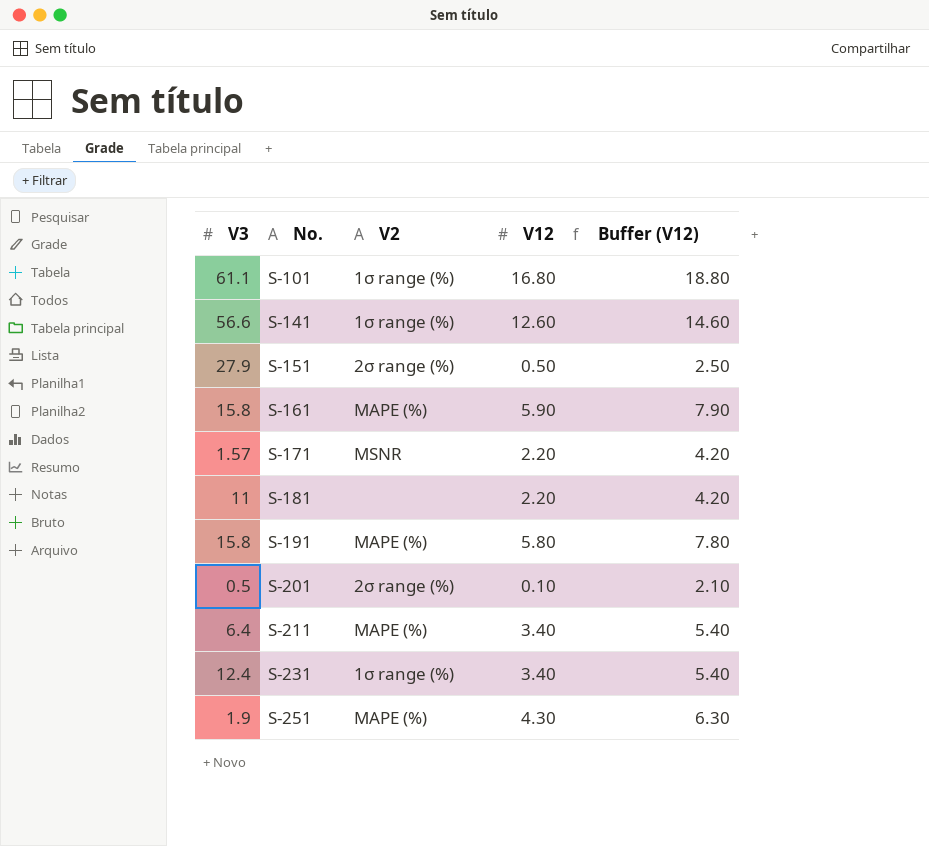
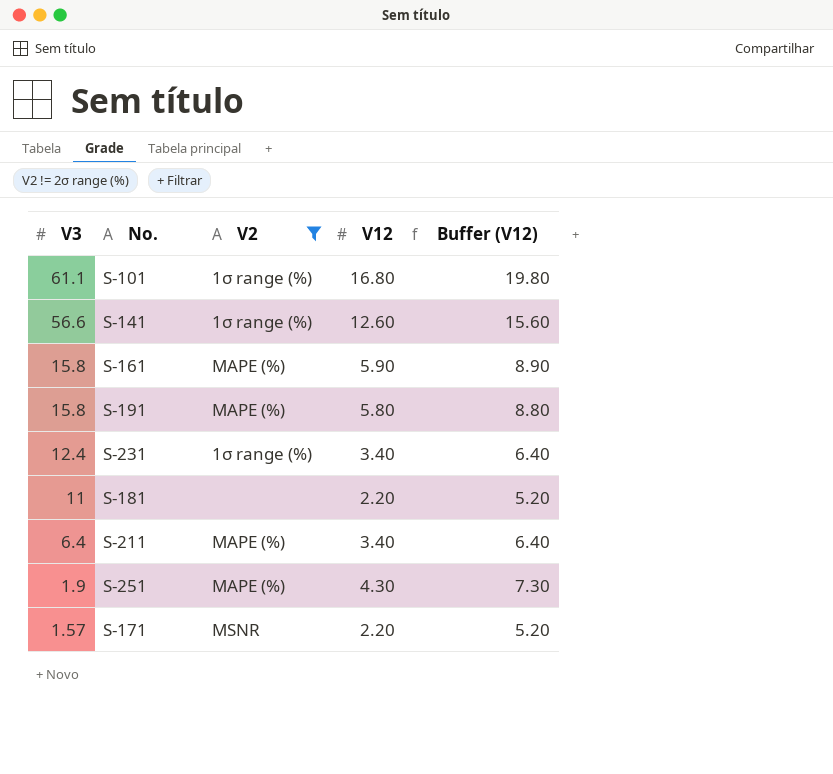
filter: none -> V2 != 2σ range (%)
row order: No. ascending -> V3 descending
column Buffer (V12) | formula: [V12] + 2 -> [V12] + 3

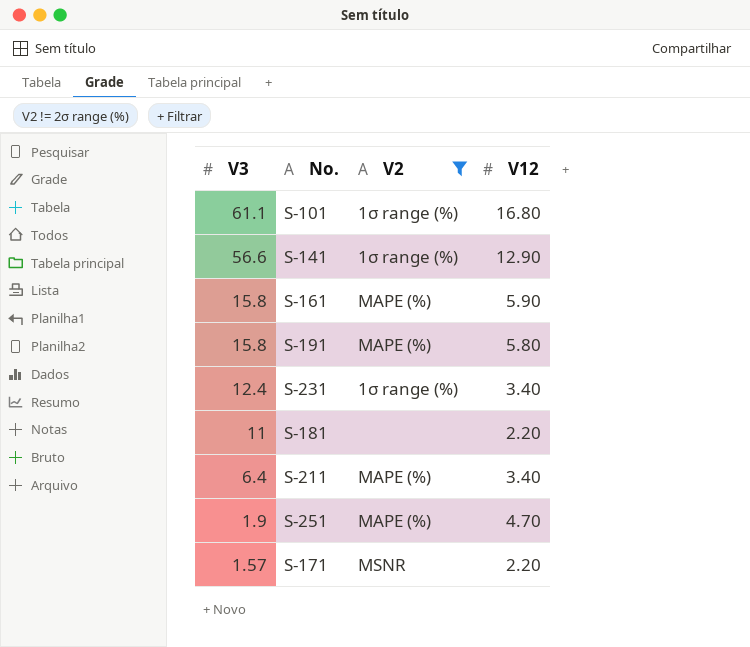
column Buffer (V12) | formula: [V12] + 3 -> none
S-141 | V12: 12.60 -> 12.90
S-251 | V12: 4.30 -> 4.70

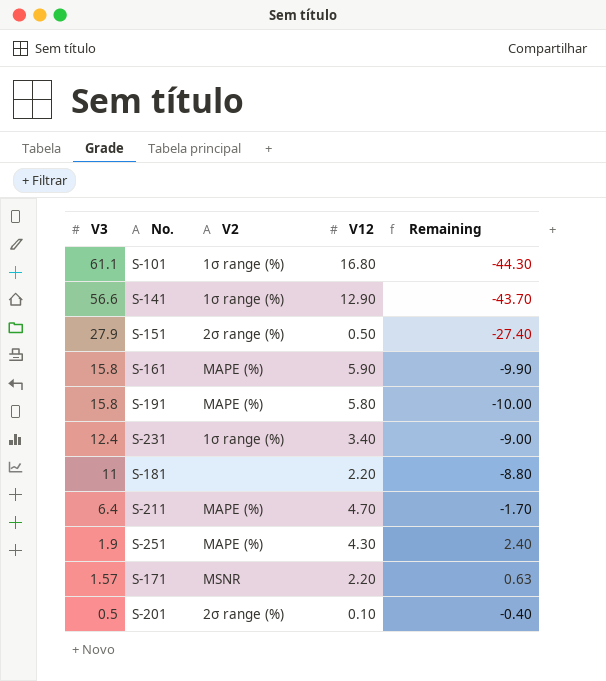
filter: V2 != 2σ range (%) -> none
column Remaining | formula: none -> [V12] - [V3]
S-211 | V12: 3.40 -> 4.70
S-251 | V12: 4.70 -> 4.30

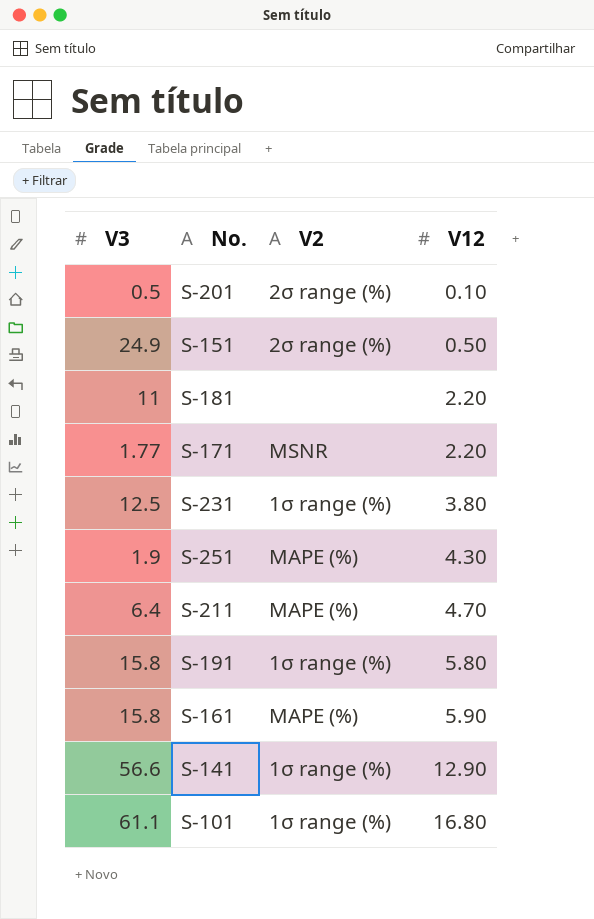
row order: V3 descending -> V12 ascending
column Remaining | formula: [V12] - [V3] -> none
S-151 | V3: 27.9 -> 24.9
S-171 | V3: 1.57 -> 1.77
S-231 | V3: 12.4 -> 12.5
S-231 | V12: 3.40 -> 3.80
S-191 | V2: MAPE (%) -> 1σ range (%)

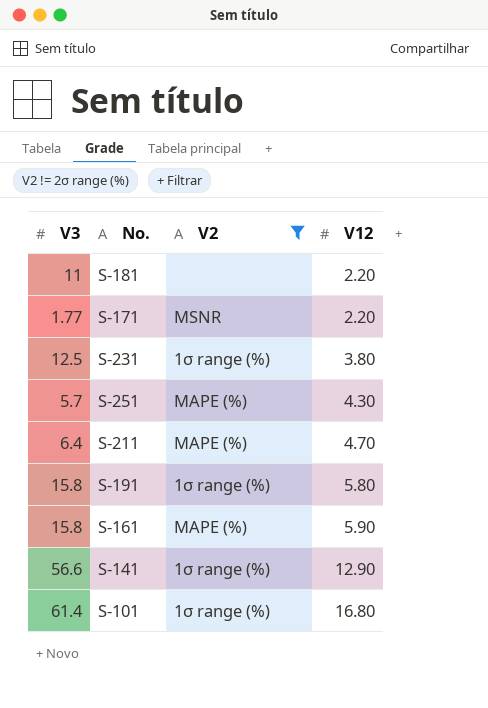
filter: none -> V2 != 2σ range (%)
S-251 | V3: 1.9 -> 5.7
S-101 | V3: 61.1 -> 61.4

